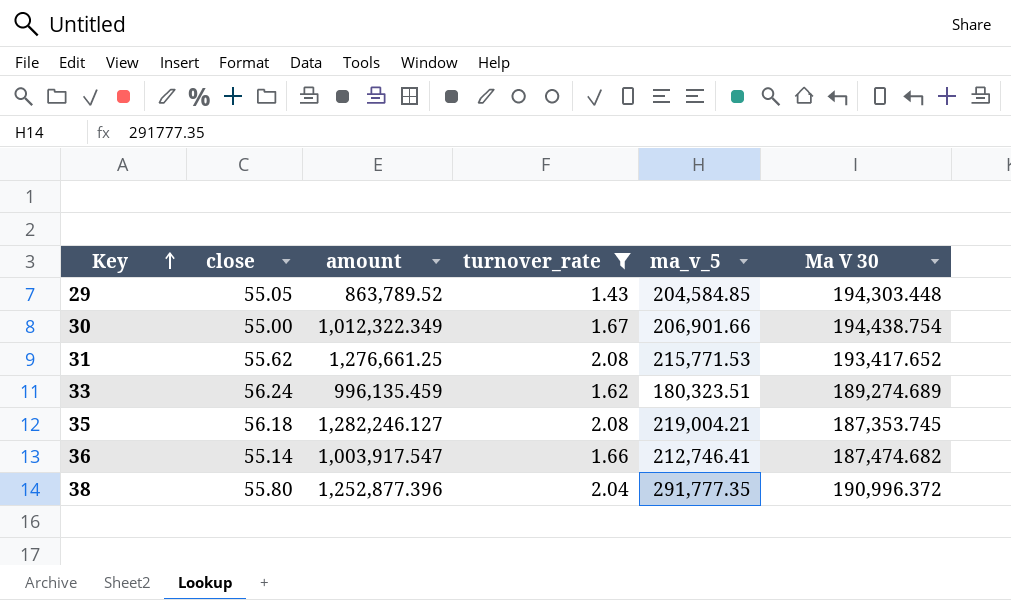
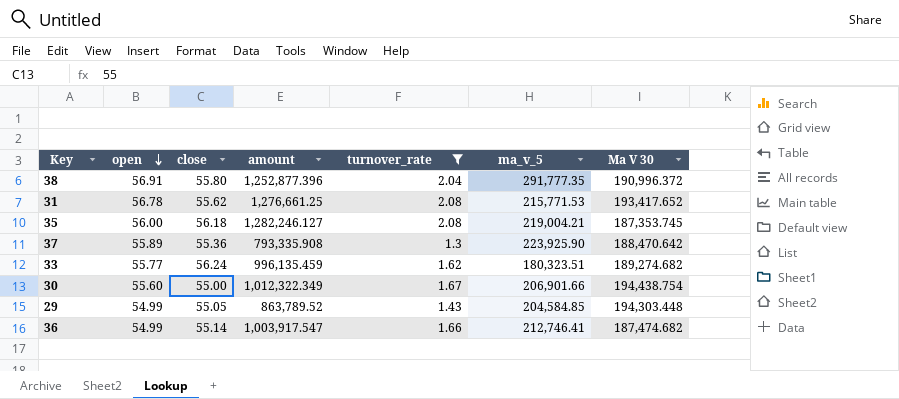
row order: Key ascending -> open descending
column open | position: none -> 2
row 37: none -> 55.89 | 55.36 | 793,335.908 | 1.3 | 223,925.90 | 188,470.642
33 | Ma V 30: 189,274.689 -> 189,274.682

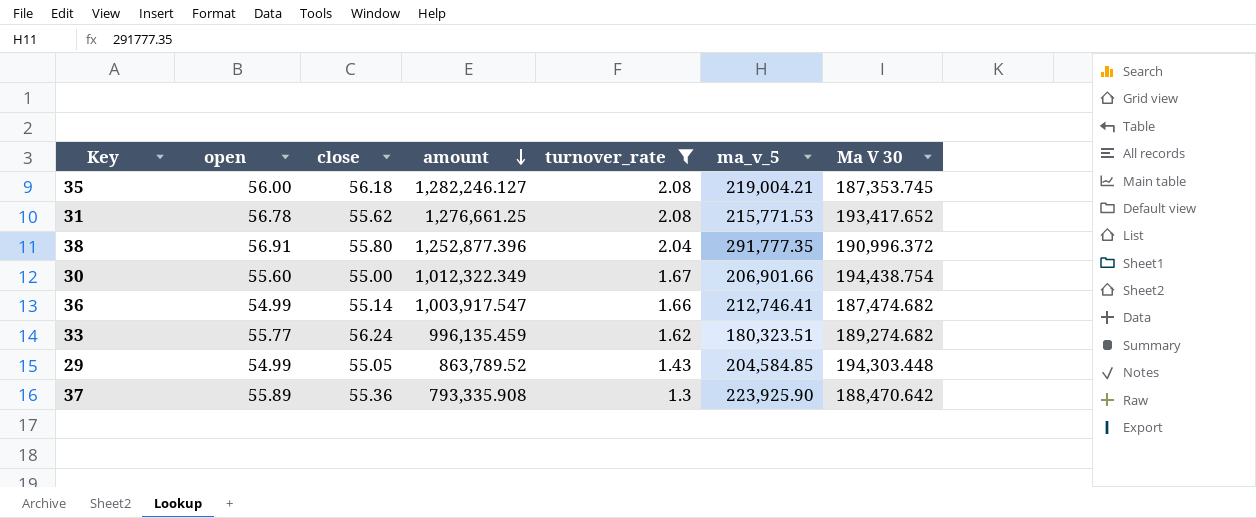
row order: open descending -> amount descending

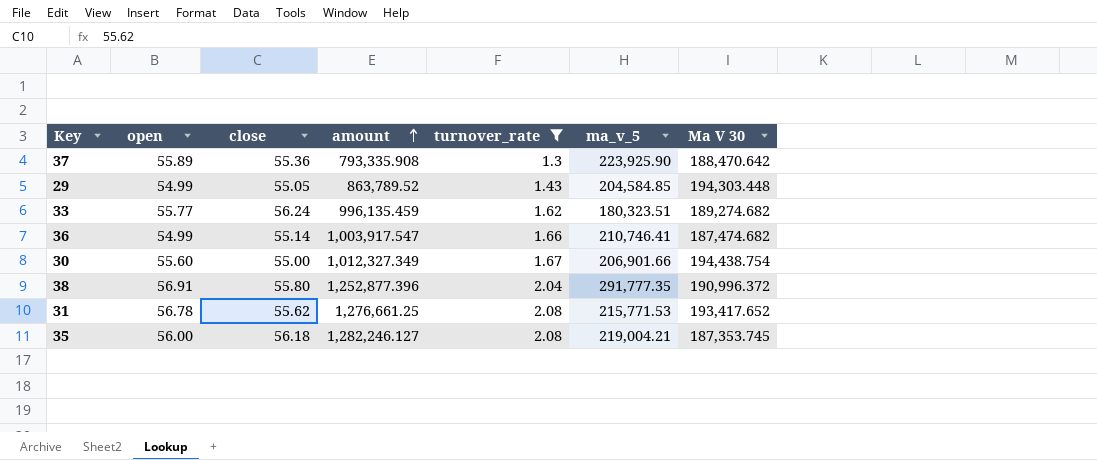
row order: amount descending -> amount ascending
36 | ma_v_5: 212,746.41 -> 210,746.41
30 | amount: 1,012,322.349 -> 1,012,327.349

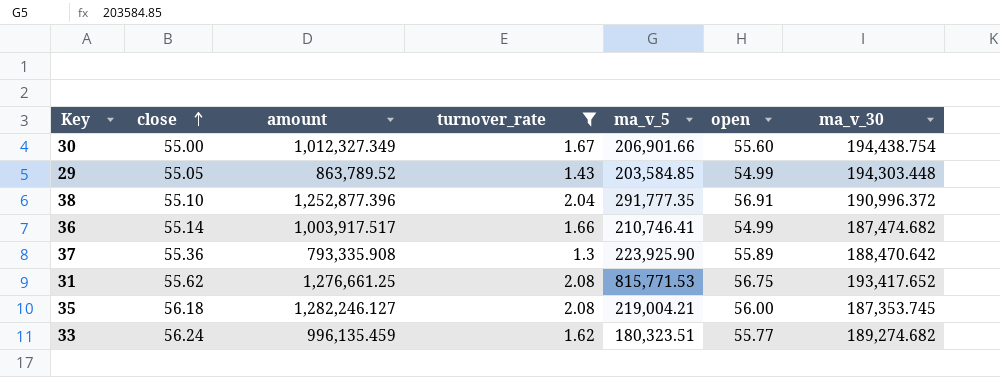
row order: amount ascending -> close ascending
column open | position: 2 -> 6
column name: Ma V 30 -> ma_v_30
29 | ma_v_5: 204,584.85 -> 203,584.85
38 | close: 55.80 -> 55.10
36 | amount: 1,003,917.547 -> 1,003,917.517
31 | ma_v_5: 215,771.53 -> 815,771.53
31 | open: 56.78 -> 56.75

